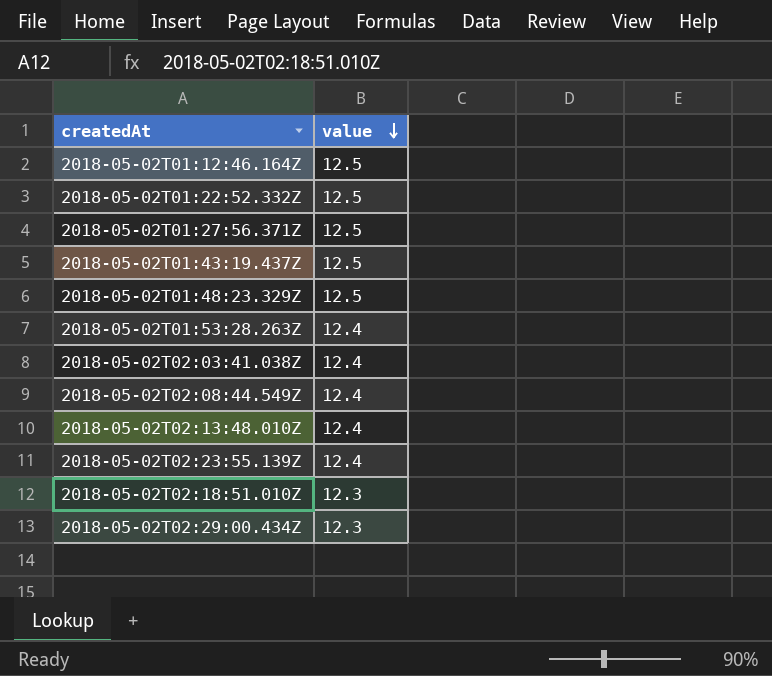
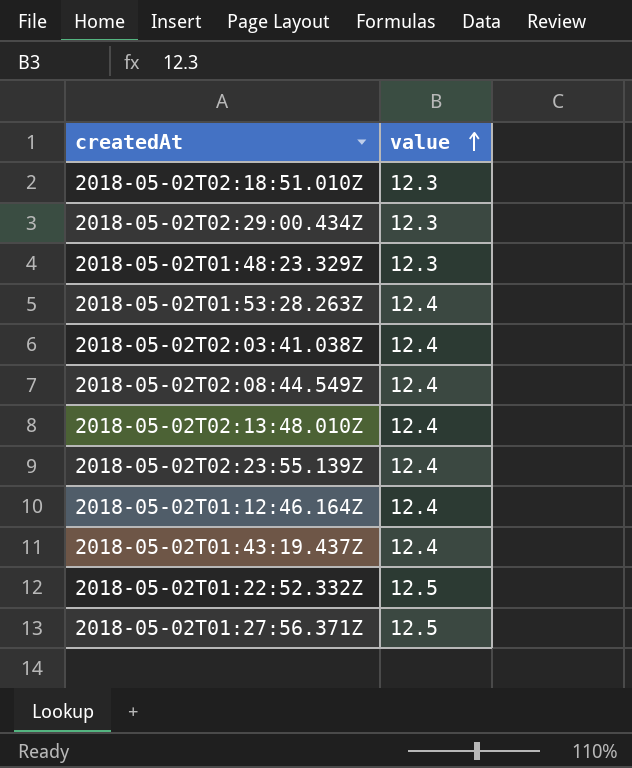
row order: value descending -> value ascending
2018-05-02T01:48:23.329Z | value: 12.5 -> 12.3
2018-05-02T01:12:46.164Z | value: 12.5 -> 12.4
2018-05-02T01:43:19.437Z | value: 12.5 -> 12.4

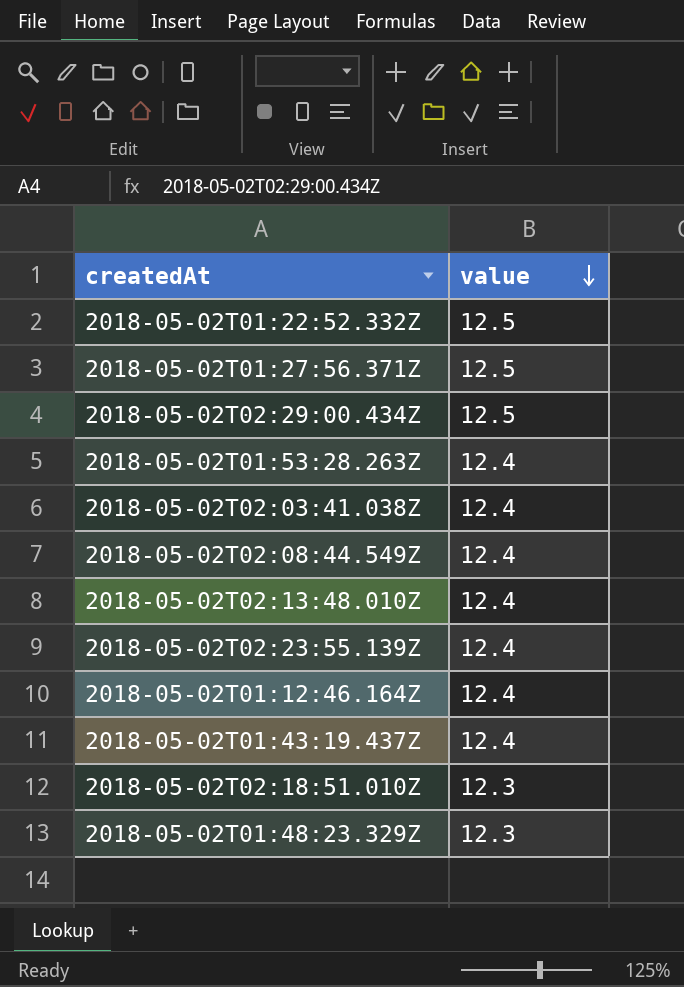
row order: value ascending -> value descending
2018-05-02T02:29:00.434Z | value: 12.3 -> 12.5

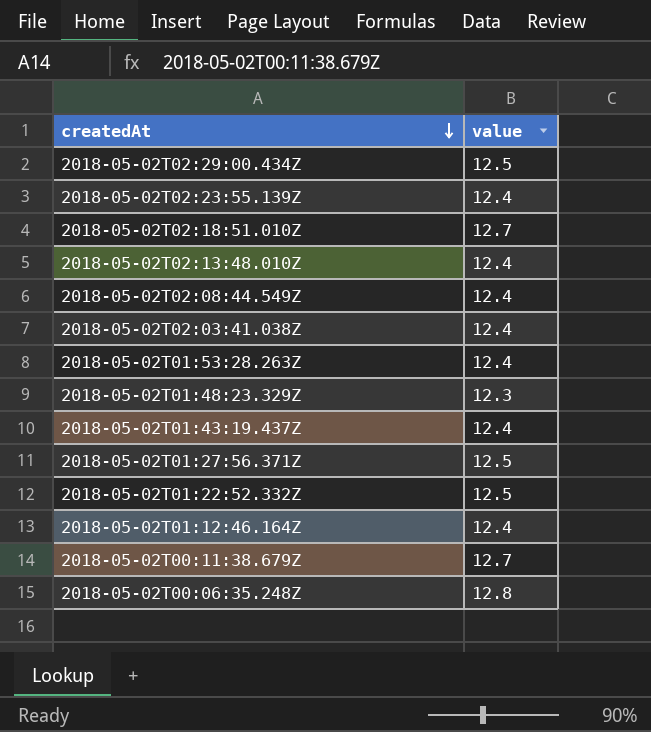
row order: value descending -> createdAt descending
2018-05-02T02:18:51.010Z | value: 12.3 -> 12.7
row 2018-05-02T00:11:38.679Z: none -> 12.7
row 2018-05-02T00:06:35.248Z: none -> 12.8

